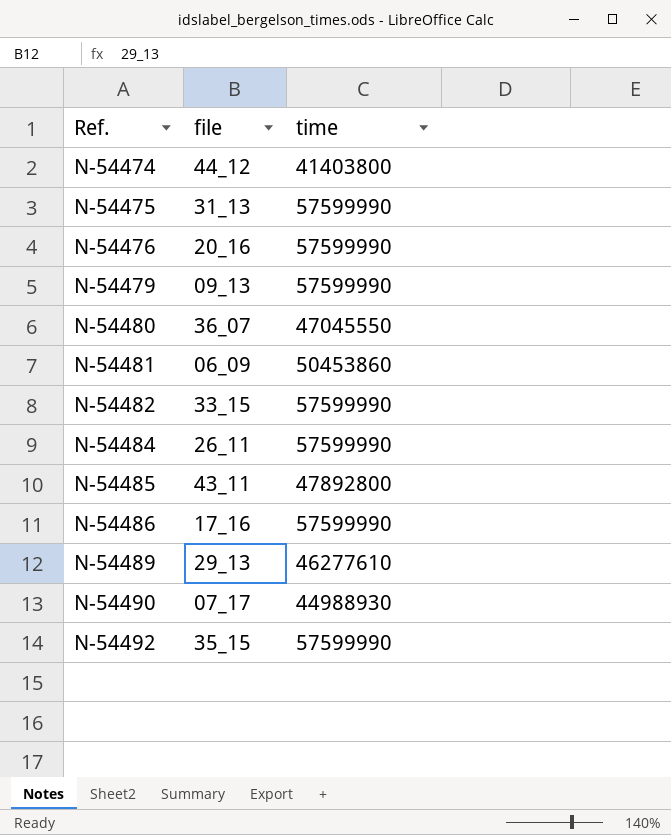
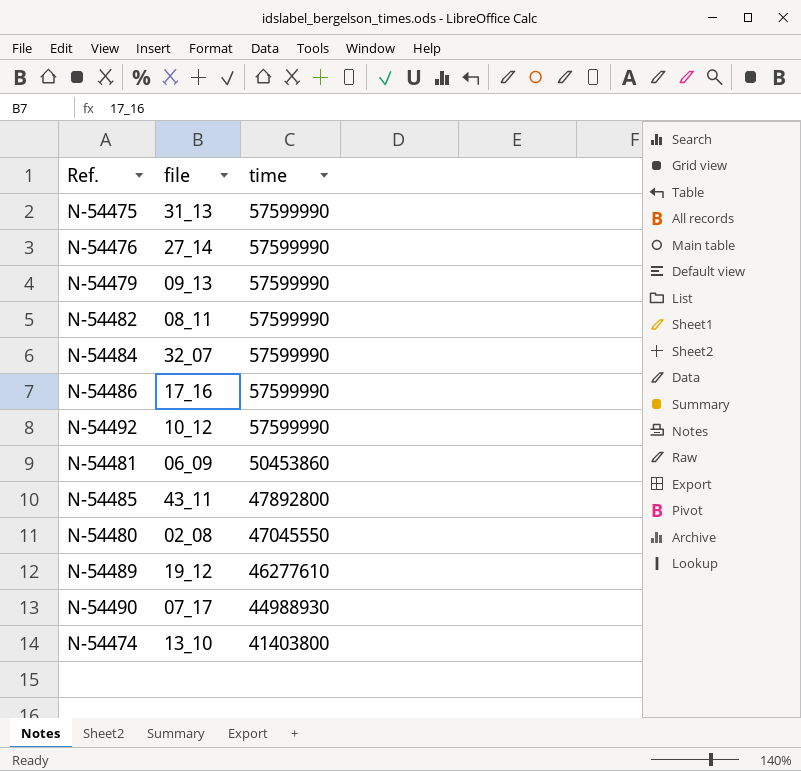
row order: Ref. ascending -> time descending
N-54476 | file: 20_16 -> 27_14
N-54482 | file: 33_15 -> 08_11
N-54484 | file: 26_11 -> 32_07
N-54492 | file: 35_15 -> 10_12
N-54480 | file: 36_07 -> 02_08
N-54489 | file: 29_13 -> 19_12
N-54474 | file: 44_12 -> 13_10

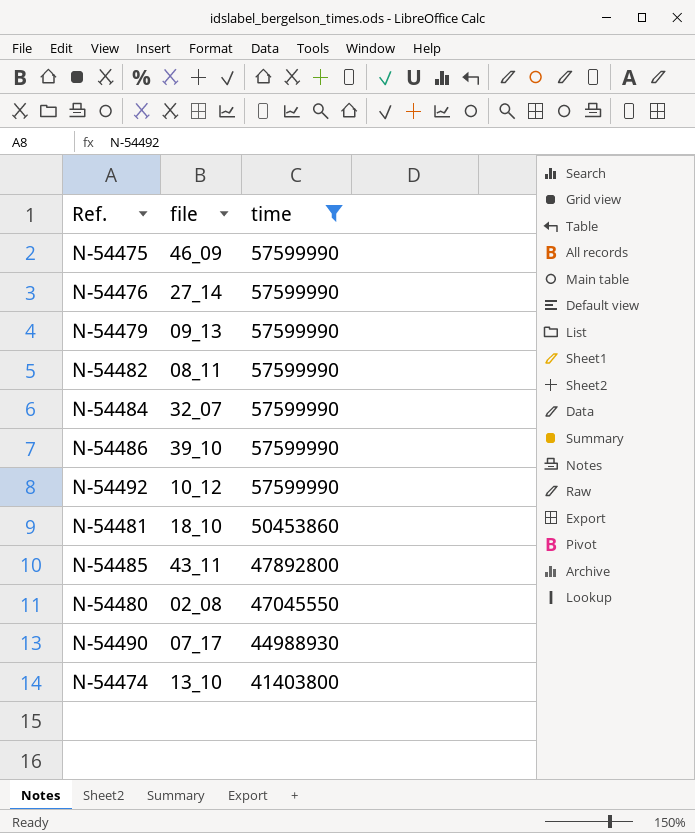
filter: none -> time != 46277610
N-54475 | file: 31_13 -> 46_09
N-54486 | file: 17_16 -> 39_10
N-54481 | file: 06_09 -> 18_10

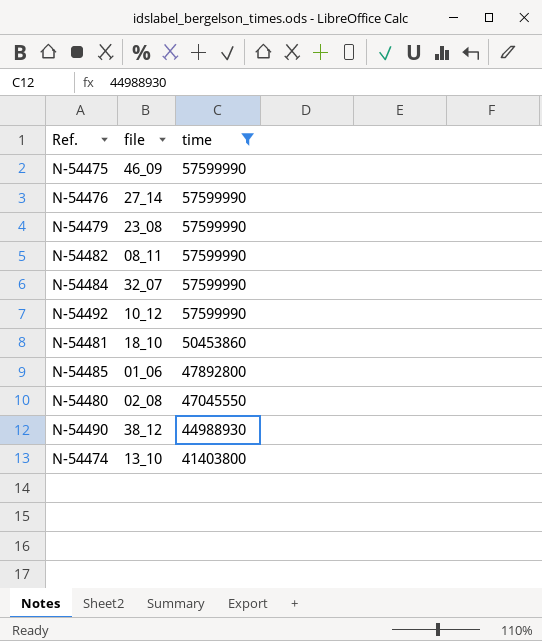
row N-54486: 39_10 | 57599990 -> none
N-54479 | file: 09_13 -> 23_08
N-54485 | file: 43_11 -> 01_06
N-54490 | file: 07_17 -> 38_12

